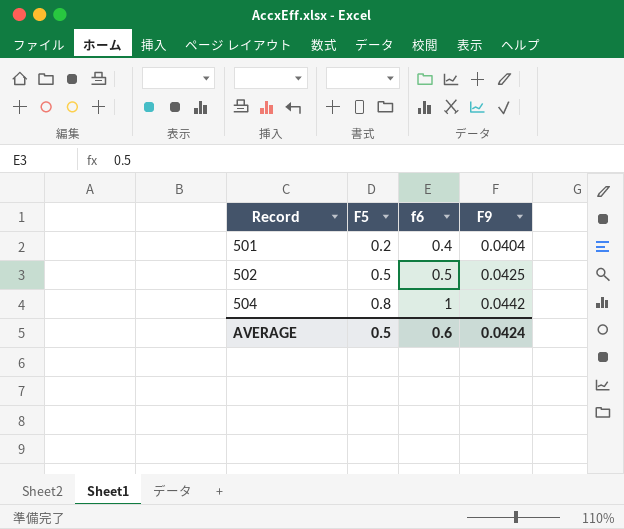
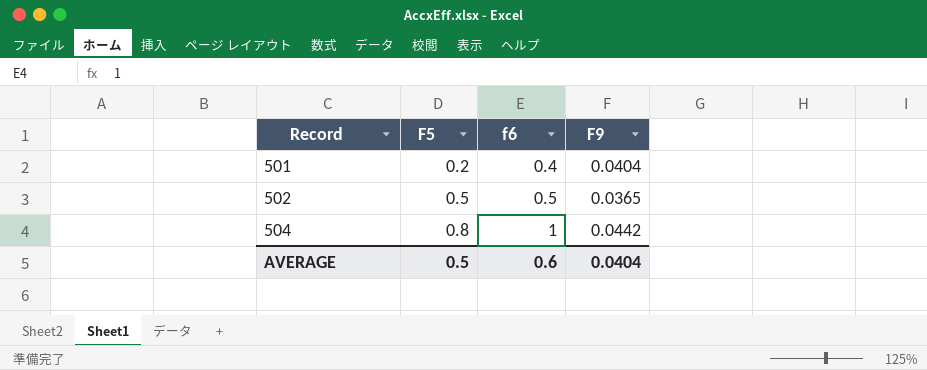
502 | F9: 0.0425 -> 0.0365
AVERAGE | F9: 0.0424 -> 0.0404

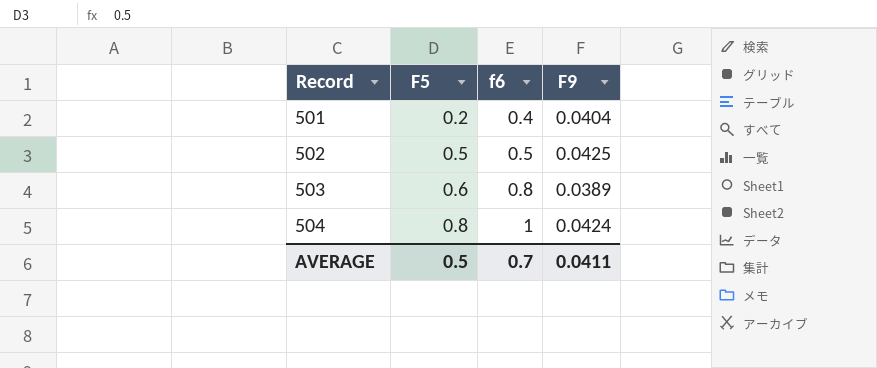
502 | F9: 0.0365 -> 0.0425
row 503: none -> 0.6 | 0.8 | 0.0389
504 | F9: 0.0442 -> 0.0424
AVERAGE | f6: 0.6 -> 0.7
AVERAGE | F9: 0.0404 -> 0.0411

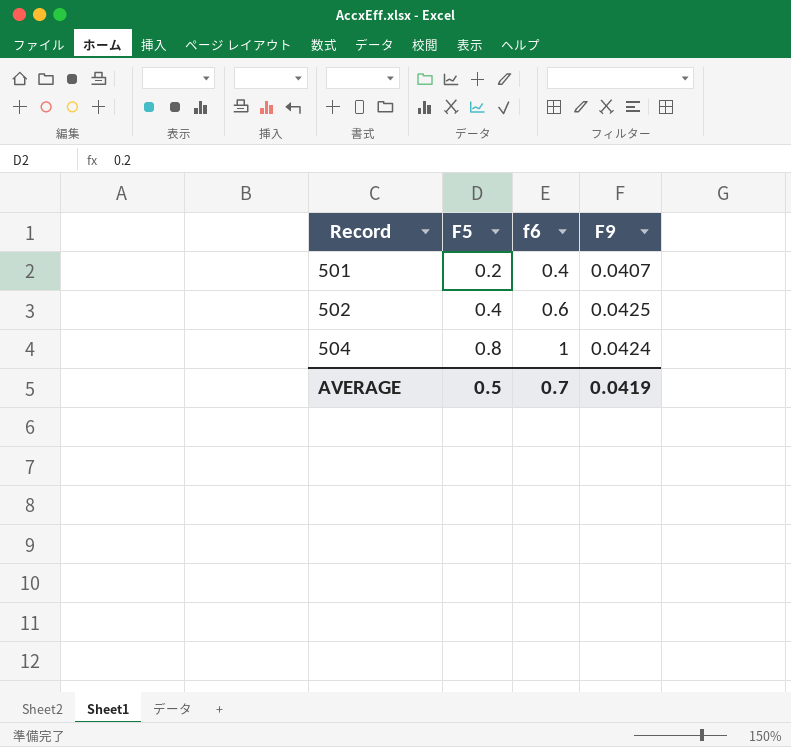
row 503: 0.6 | 0.8 | 0.0389 -> none
501 | F9: 0.0404 -> 0.0407
502 | F5: 0.5 -> 0.4
502 | f6: 0.5 -> 0.6
AVERAGE | F9: 0.0411 -> 0.0419

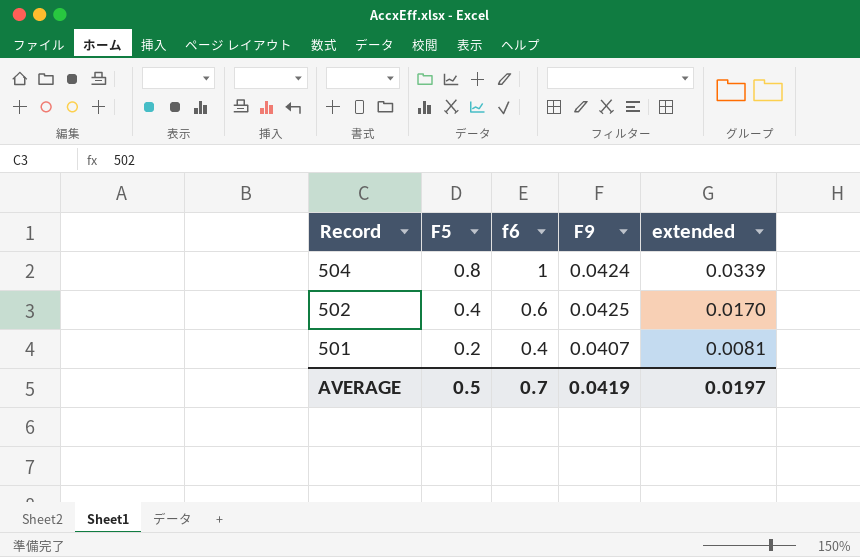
row order: Record ascending -> Record descending
column extended | formula: none -> [F5] * [F9]

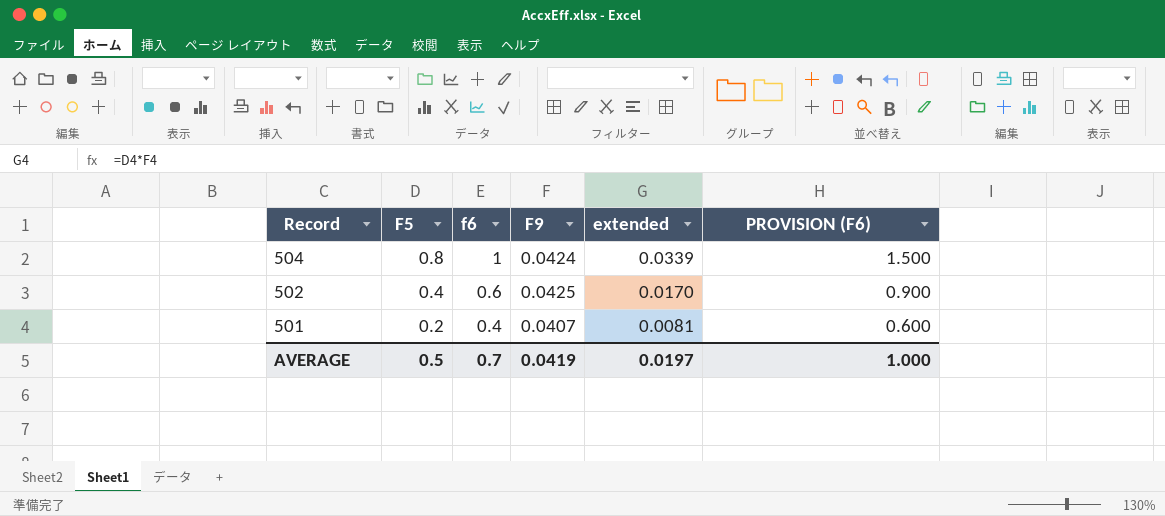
column PROVISION (F6) | formula: none -> [f6] * 1.5

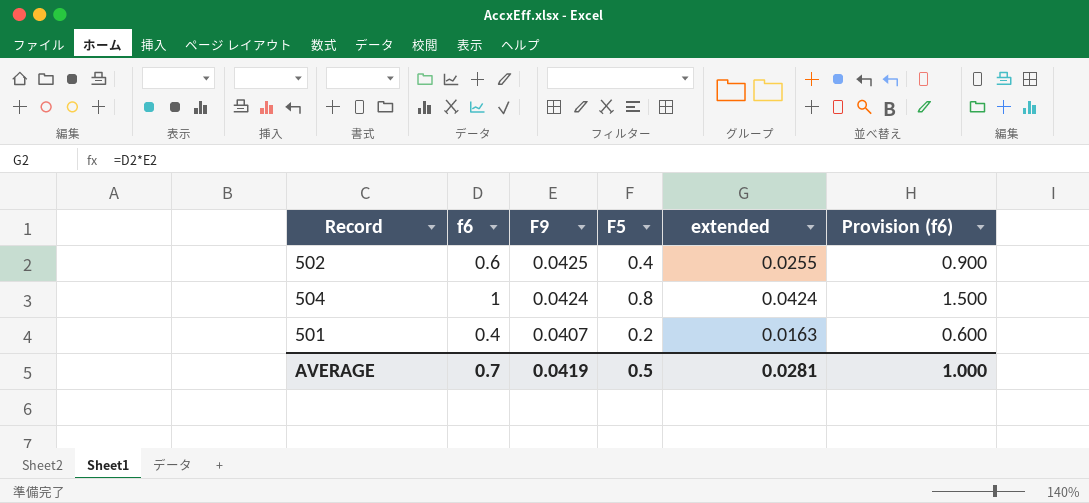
row order: Record descending -> F9 descending
column F5 | position: 2 -> 4
column extended | formula: [F5] * [F9] -> [f6] * [F9]
column name: PROVISION (F6) -> Provision (f6)
AVERAGE | extended: 0.0197 -> 0.0281

